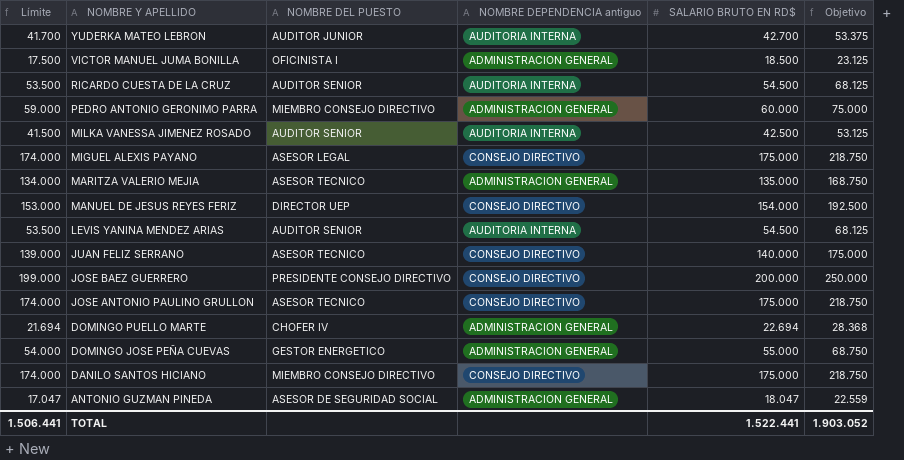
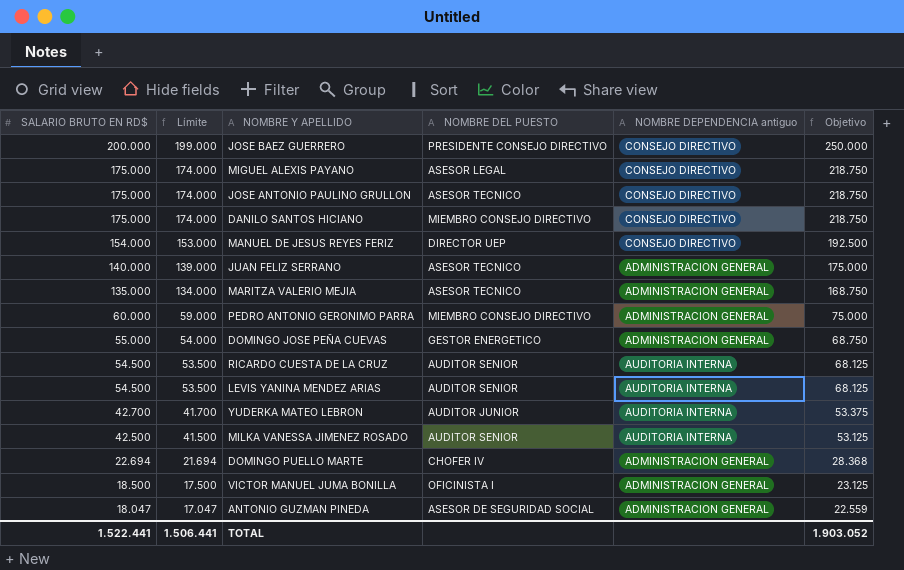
row order: NOMBRE Y APELLIDO descending -> SALARIO BRUTO EN RD$ descending
column SALARIO BRUTO EN RD$ | position: 5 -> 1
JUAN FELIZ SERRANO | NOMBRE DEPENDENCIA antiguo: CONSEJO DIRECTIVO -> ADMINISTRACION GENERAL

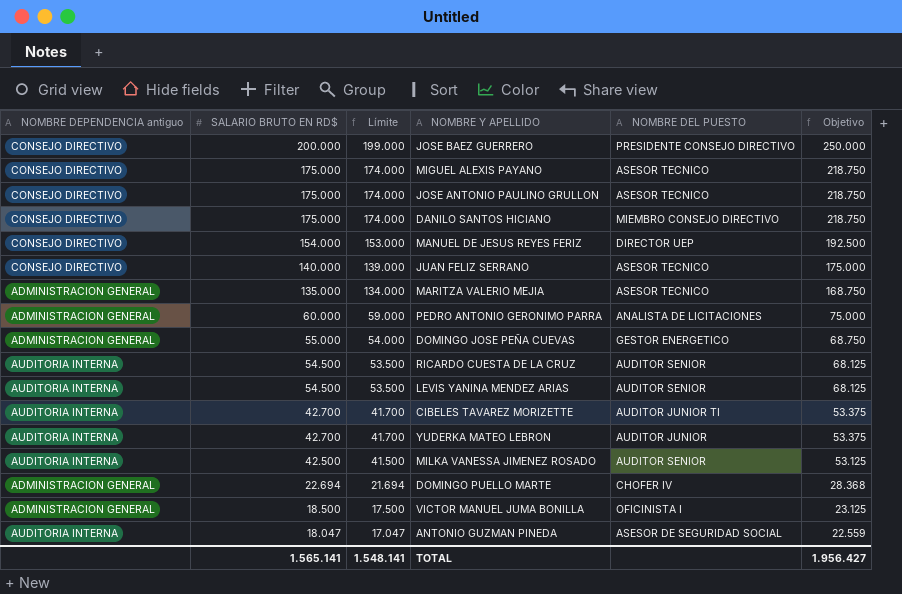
column NOMBRE DEPENDENCIA antiguo | position: 5 -> 1
MIGUEL ALEXIS PAYANO | NOMBRE DEL PUESTO: ASESOR LEGAL -> ASESOR TECNICO
JUAN FELIZ SERRANO | NOMBRE DEPENDENCIA antiguo: ADMINISTRACION GENERAL -> CONSEJO DIRECTIVO
PEDRO ANTONIO GERONIMO PARRA | NOMBRE DEL PUESTO: MIEMBRO CONSEJO DIRECTIVO -> ANALISTA DE LICITACIONES
row CIBELES TAVAREZ MORIZETTE: none -> AUDITORIA INTERNA | 42.700 | 41.700 | AUDITOR JUNIOR TI | 53.375
ANTONIO GUZMAN PINEDA | NOMBRE DEPENDENCIA antiguo: ADMINISTRACION GENERAL -> AUDITORIA INTERNA
TOTAL | SALARIO BRUTO EN RD$: 1.522.441 -> 1.565.141
TOTAL | Límite: 1.506.441 -> 1.548.141
TOTAL | Objetivo: 1.903.052 -> 1.956.427

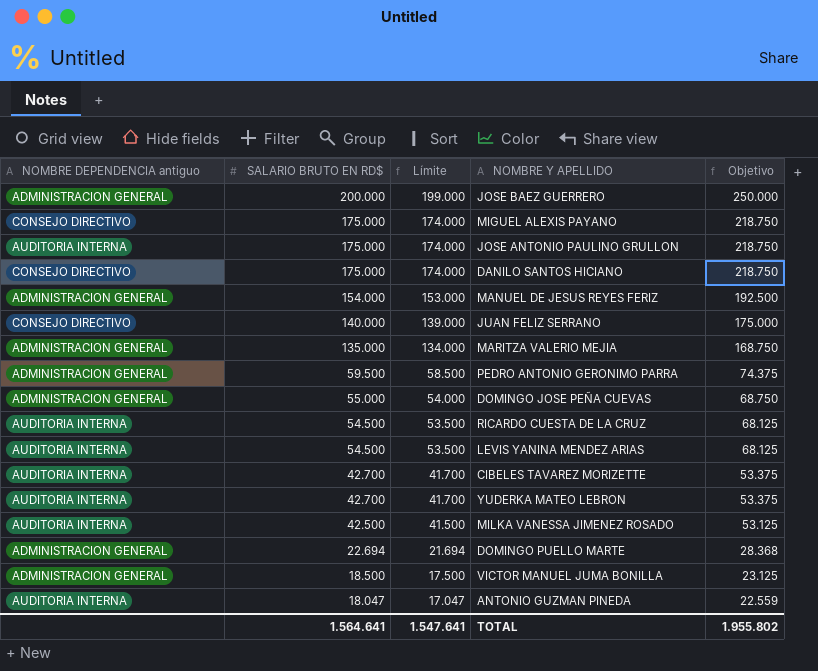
column NOMBRE DEL PUESTO | position: 5 -> none
JOSE BAEZ GUERRERO | NOMBRE DEPENDENCIA antiguo: CONSEJO DIRECTIVO -> ADMINISTRACION GENERAL
JOSE ANTONIO PAULINO GRULLON | NOMBRE DEPENDENCIA antiguo: CONSEJO DIRECTIVO -> AUDITORIA INTERNA
MANUEL DE JESUS REYES FERIZ | NOMBRE DEPENDENCIA antiguo: CONSEJO DIRECTIVO -> ADMINISTRACION GENERAL
PEDRO ANTONIO GERONIMO PARRA | SALARIO BRUTO EN RD$: 60.000 -> 59.500
PEDRO ANTONIO GERONIMO PARRA | Límite: 59.000 -> 58.500
PEDRO ANTONIO GERONIMO PARRA | Objetivo: 75.000 -> 74.375
TOTAL | SALARIO BRUTO EN RD$: 1.565.141 -> 1.564.641
TOTAL | Límite: 1.548.141 -> 1.547.641
TOTAL | Objetivo: 1.956.427 -> 1.955.802

